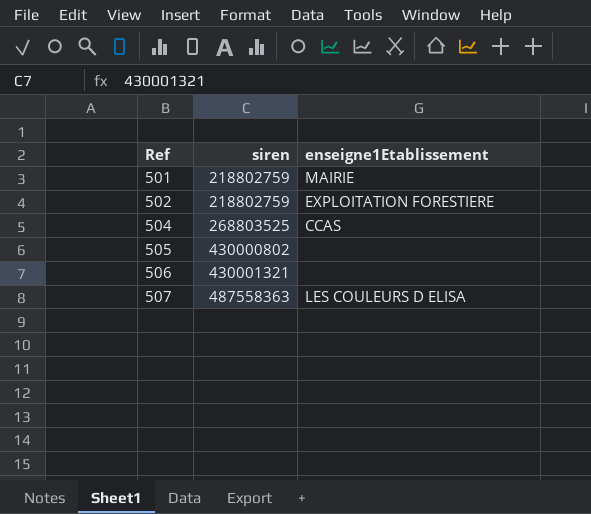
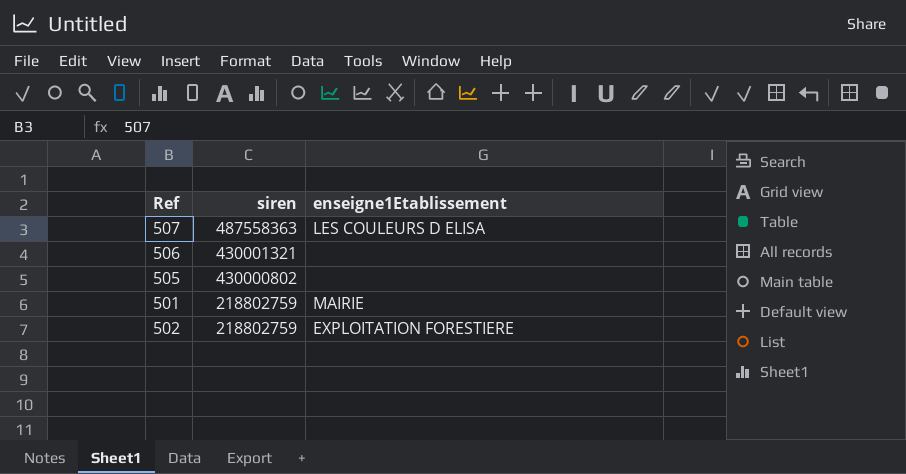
row order: Ref ascending -> siren descending
row 504: 268803525 | CCAS -> none

